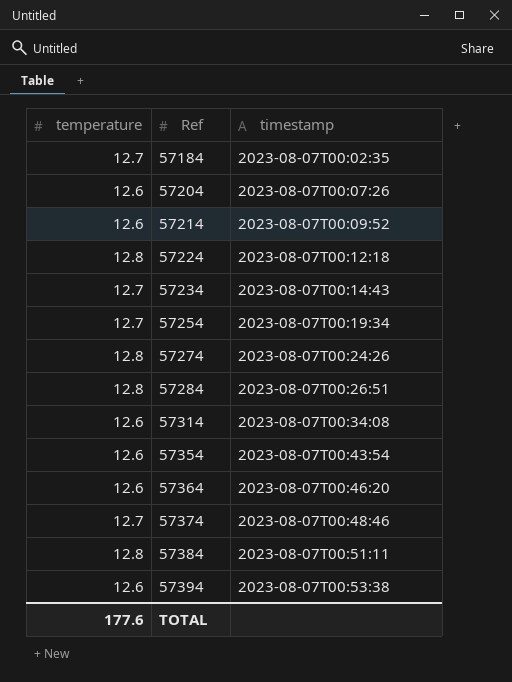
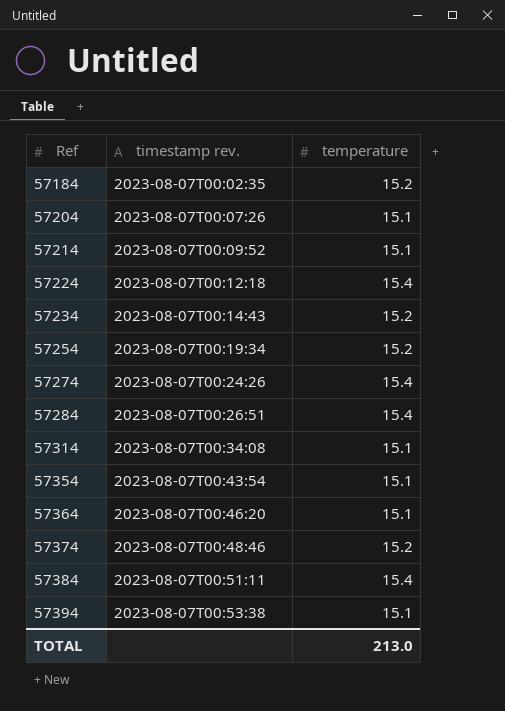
column name: timestamp -> timestamp rev.
column temperature | position: 1 -> 3
57184 | temperature: 12.7 -> 15.2
57204 | temperature: 12.6 -> 15.1
57214 | temperature: 12.6 -> 15.1
57224 | temperature: 12.8 -> 15.4
57234 | temperature: 12.7 -> 15.2
57254 | temperature: 12.7 -> 15.2
57274 | temperature: 12.8 -> 15.4
57284 | temperature: 12.8 -> 15.4
57314 | temperature: 12.6 -> 15.1
57354 | temperature: 12.6 -> 15.1
57364 | temperature: 12.6 -> 15.1
57374 | temperature: 12.7 -> 15.2
57384 | temperature: 12.8 -> 15.4
57394 | temperature: 12.6 -> 15.1
TOTAL | temperature: 177.6 -> 213.0

